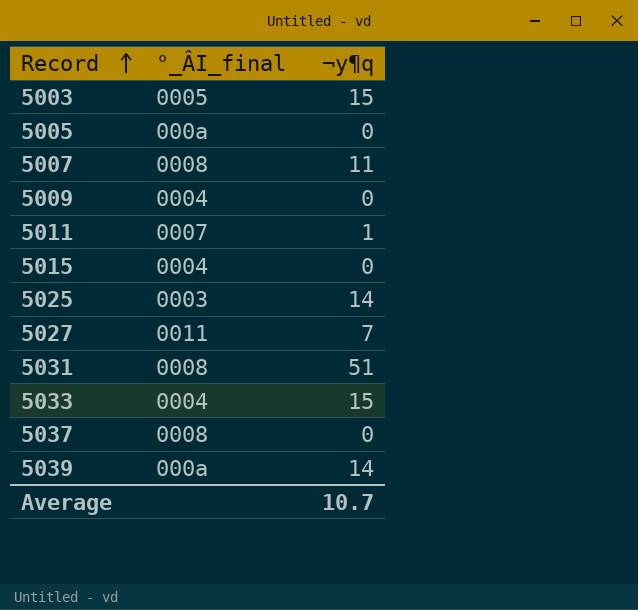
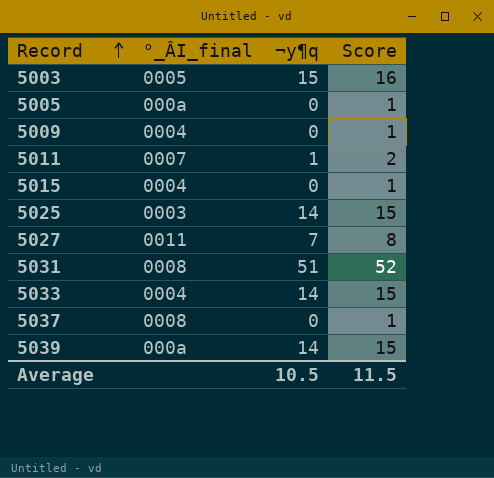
column Score | formula: none -> [¬y¶q] + 1
row 5007: 0008 | 11 -> none
5033 | ¬y¶q: 15 -> 14
Average | ¬y¶q: 10.7 -> 10.5

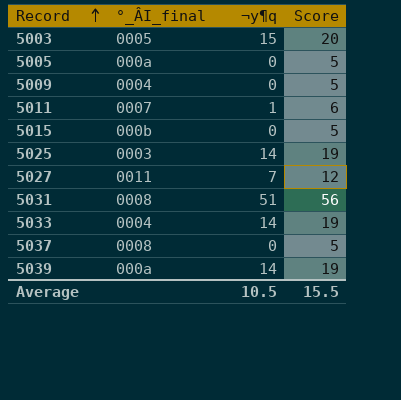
column Score | formula: [¬y¶q] + 1 -> [¬y¶q] + 5
5015 | °_ÂI_final: 0004 -> 000b
Average | Score: 11.5 -> 15.5

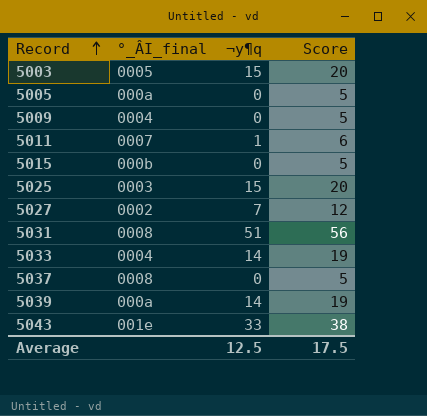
5025 | ¬y¶q: 14 -> 15
5025 | Score: 19 -> 20
5027 | °_ÂI_final: 0011 -> 0002
row 5043: none -> 001e | 33 | 38
Average | ¬y¶q: 10.5 -> 12.5
Average | Score: 15.5 -> 17.5

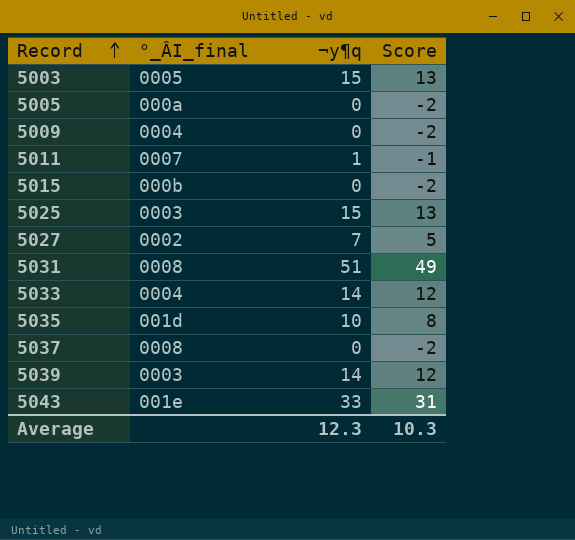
column Score | formula: [¬y¶q] + 5 -> [¬y¶q] - 2
row 5035: none -> 001d | 10 | 8
5039 | °_ÂI_final: 000a -> 0003
Average | ¬y¶q: 12.5 -> 12.3
Average | Score: 17.5 -> 10.3

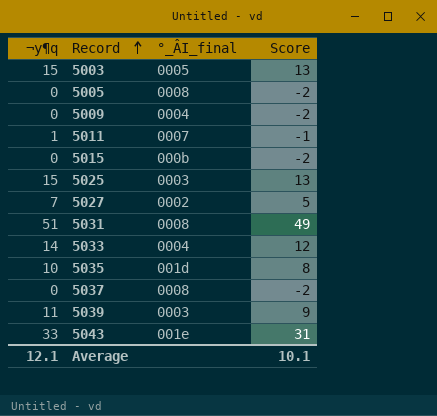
column ¬y¶q | position: 3 -> 1
5005 | °_ÂI_final: 000a -> 0008
5039 | ¬y¶q: 14 -> 11
5039 | Score: 12 -> 9
Average | ¬y¶q: 12.3 -> 12.1
Average | Score: 10.3 -> 10.1

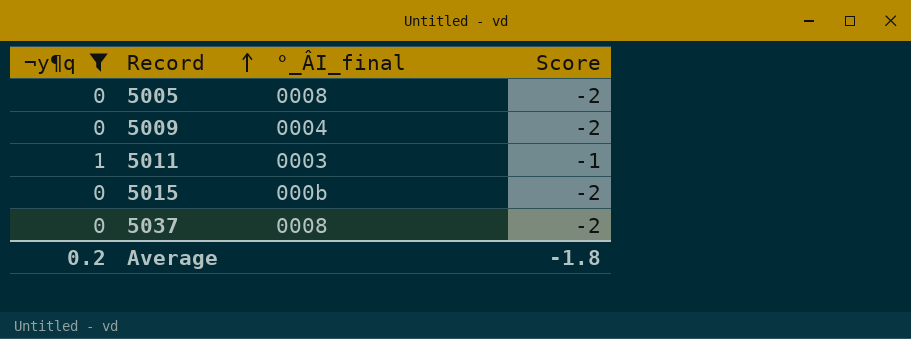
filter: none -> ¬y¶q <= 1
5011 | °_ÂI_final: 0007 -> 0003
Average | ¬y¶q: 12.1 -> 0.2
Average | Score: 10.1 -> -1.8

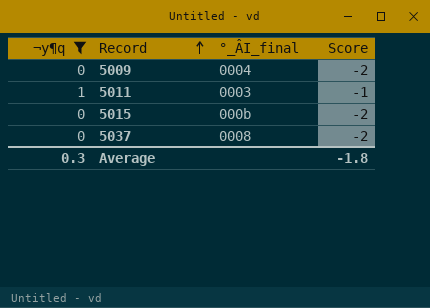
row 5005: 0 | 0008 | -2 -> none
Average | ¬y¶q: 0.2 -> 0.3

